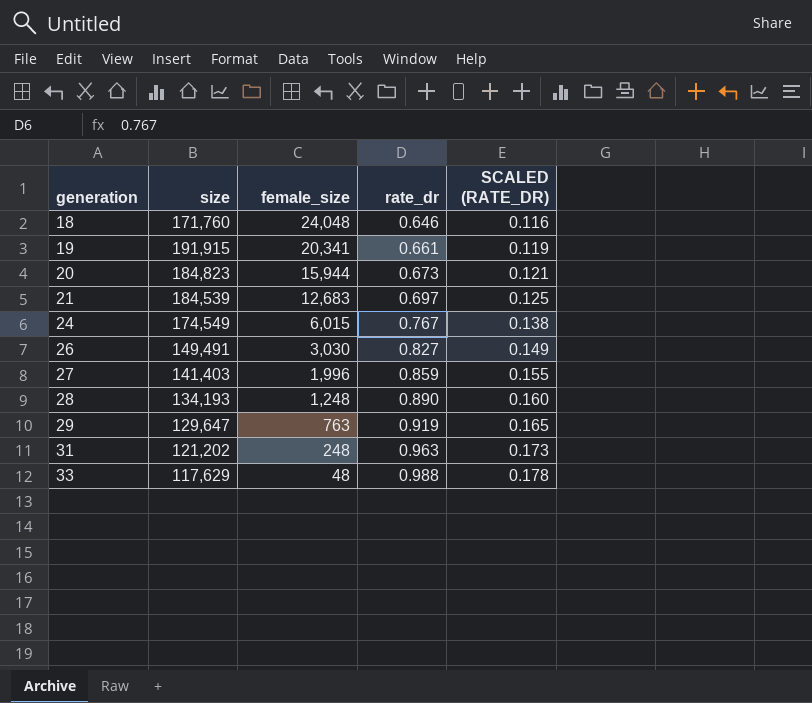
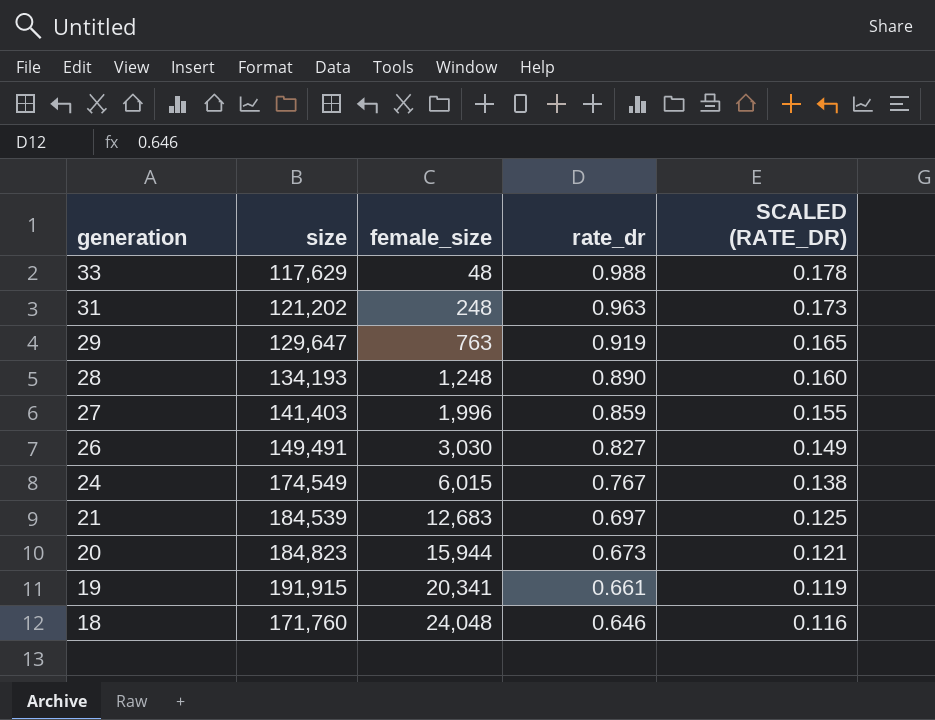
row order: generation ascending -> generation descending

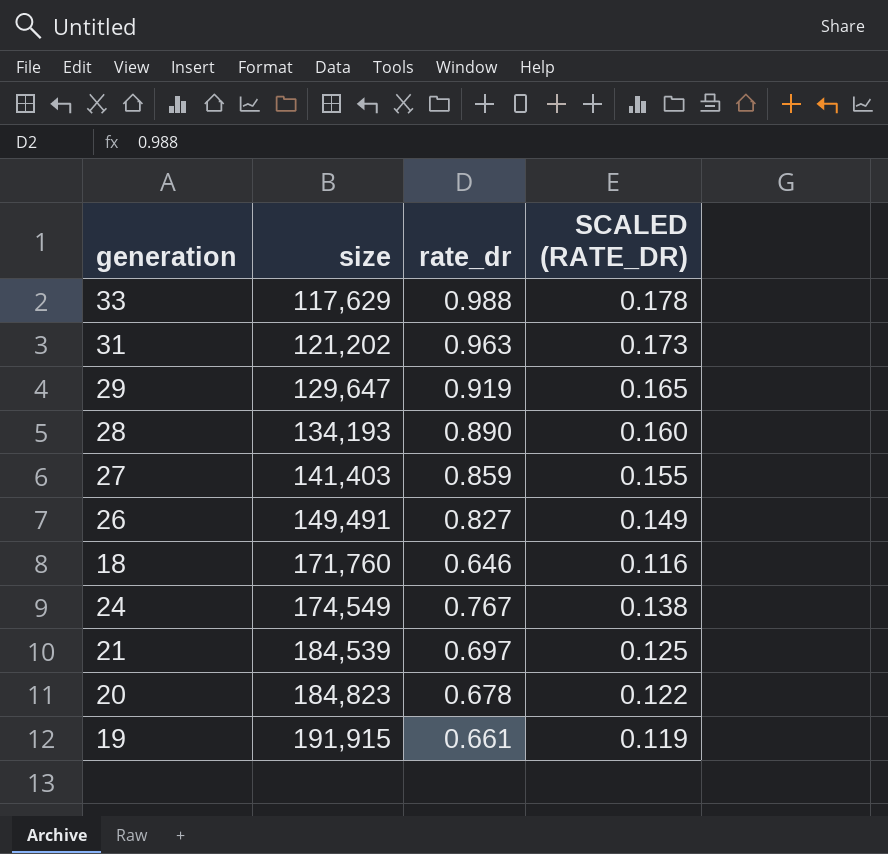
row order: generation descending -> size ascending
column female_size | position: 3 -> none
20 | rate_dr: 0.673 -> 0.678
20 | SCALED (RATE_DR): 0.121 -> 0.122

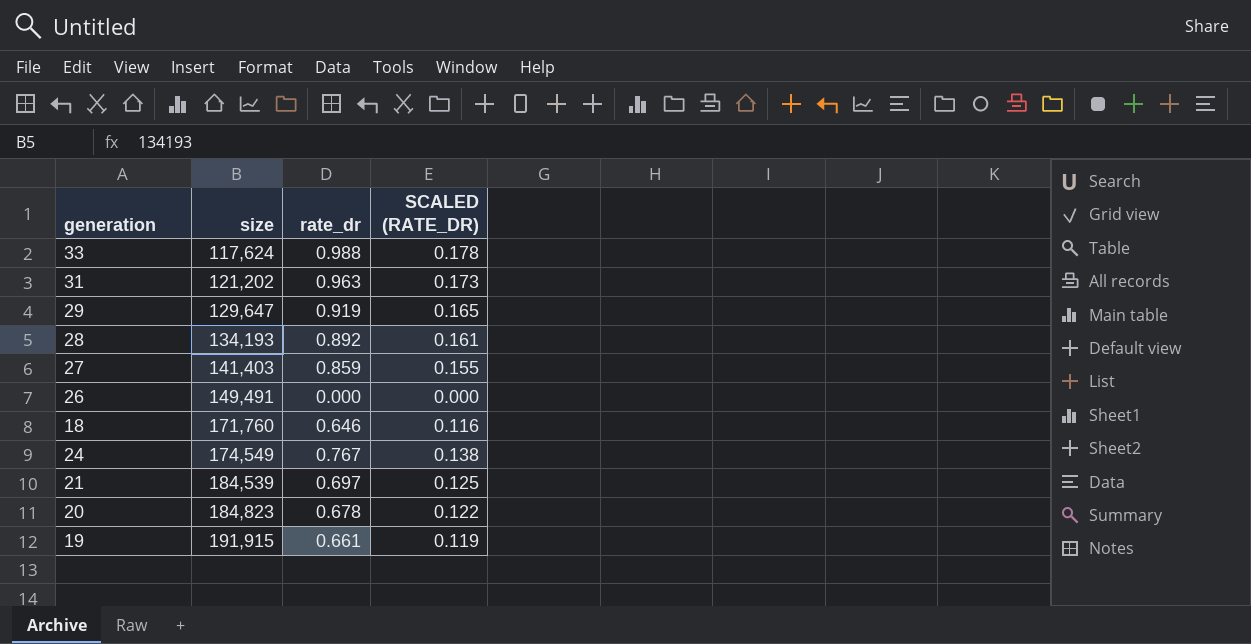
33 | size: 117,629 -> 117,624
28 | rate_dr: 0.890 -> 0.892
28 | SCALED (RATE_DR): 0.160 -> 0.161
26 | rate_dr: 0.827 -> 0.000
26 | SCALED (RATE_DR): 0.149 -> 0.000

